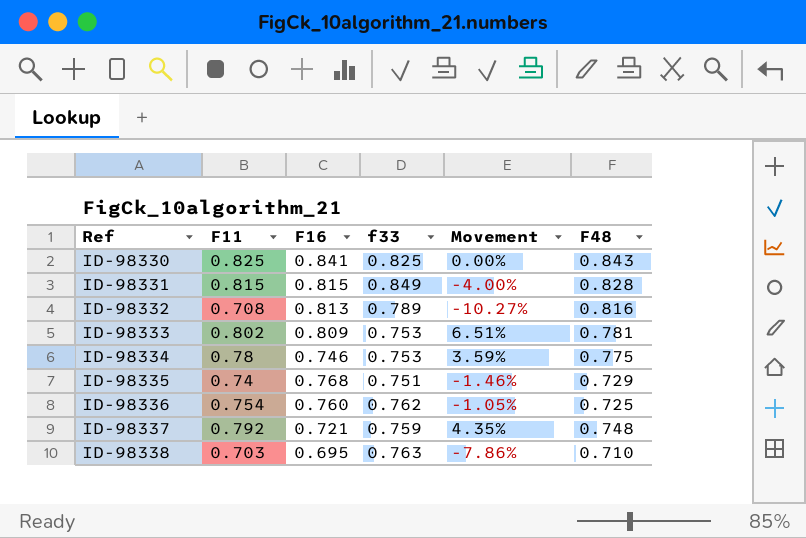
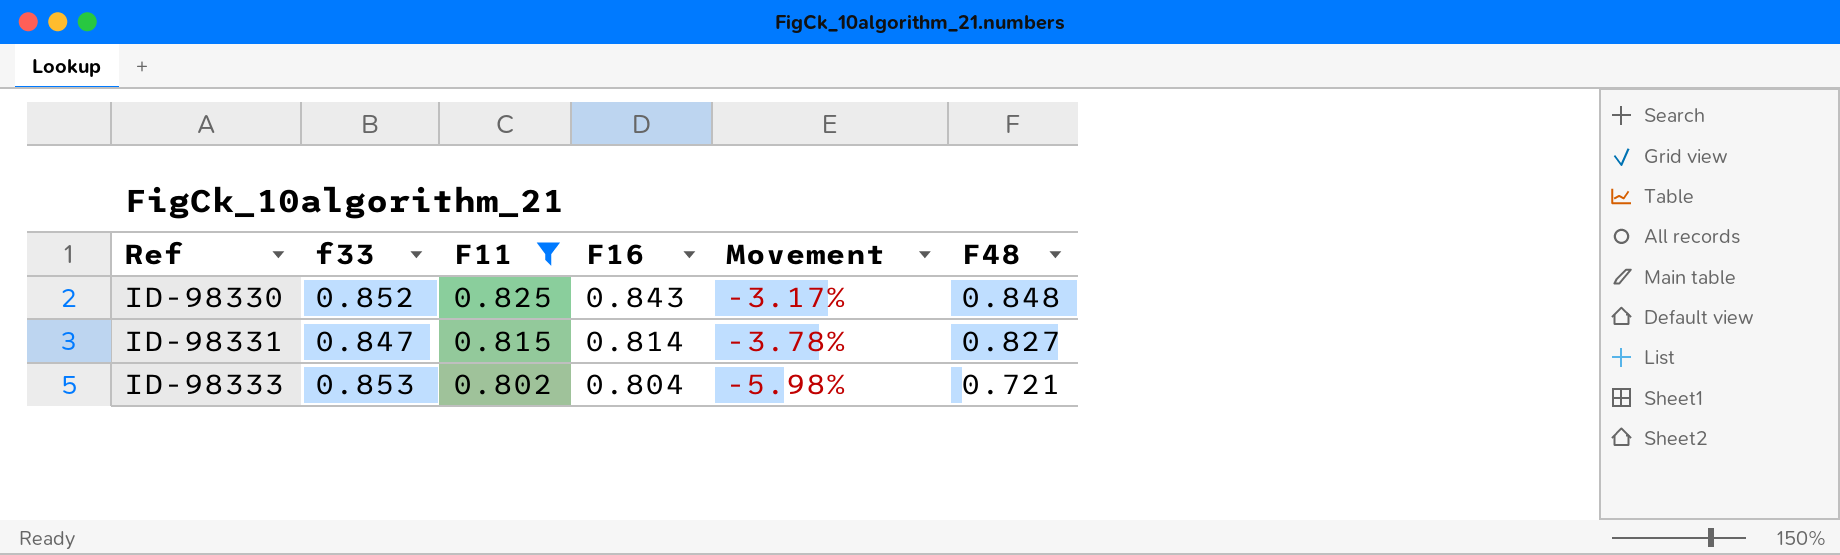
filter: none -> F11 >= 0.802
column f33 | position: 4 -> 2
ID-98330 | f33: 0.825 -> 0.852
ID-98330 | F16: 0.841 -> 0.843
ID-98330 | Movement: 0.00% -> -3.17%
ID-98330 | F48: 0.843 -> 0.848
ID-98331 | f33: 0.849 -> 0.847
ID-98331 | F16: 0.815 -> 0.814
ID-98331 | Movement: -4.00% -> -3.78%
ID-98331 | F48: 0.828 -> 0.827
ID-98333 | f33: 0.753 -> 0.853
ID-98333 | F16: 0.809 -> 0.804
ID-98333 | Movement: 6.51% -> -5.98%
ID-98333 | F48: 0.781 -> 0.721

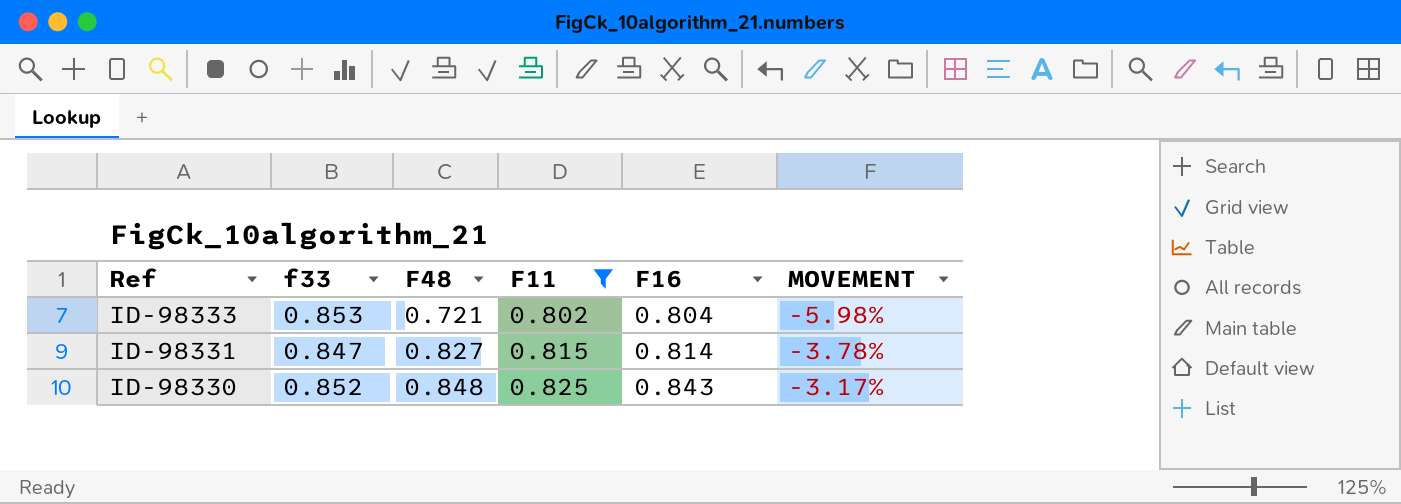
row order: Ref ascending -> Ref descending
column F48 | position: 6 -> 3
column name: Movement -> MOVEMENT

